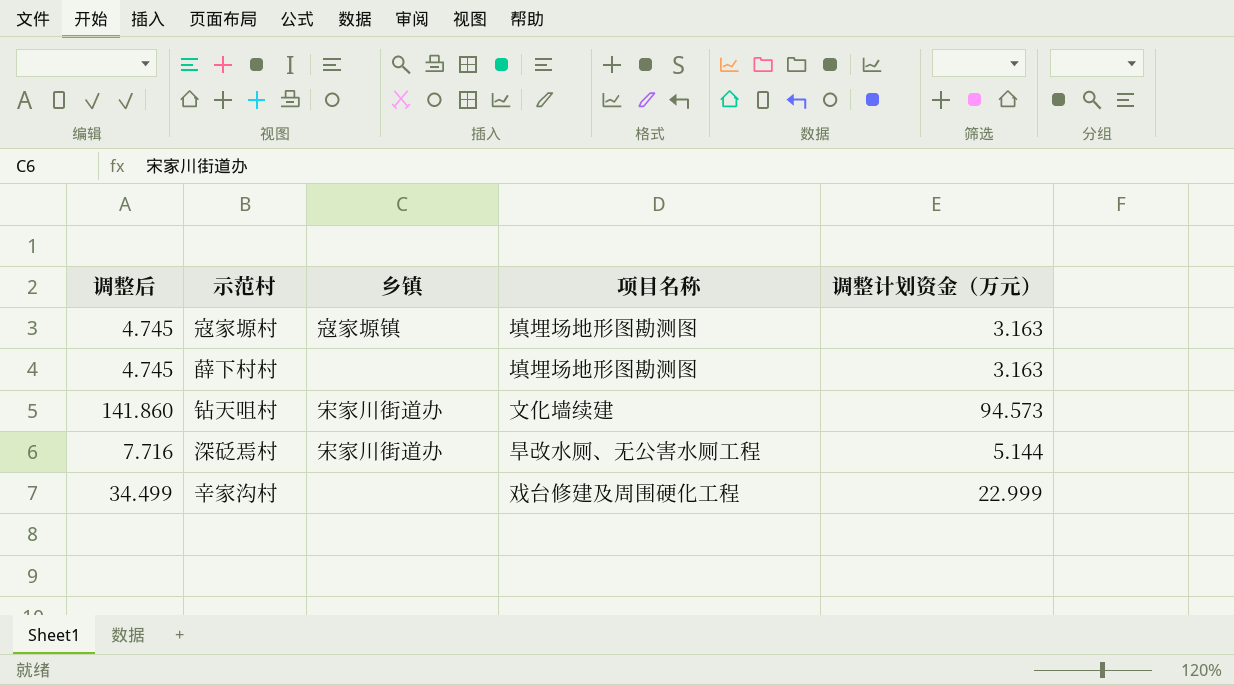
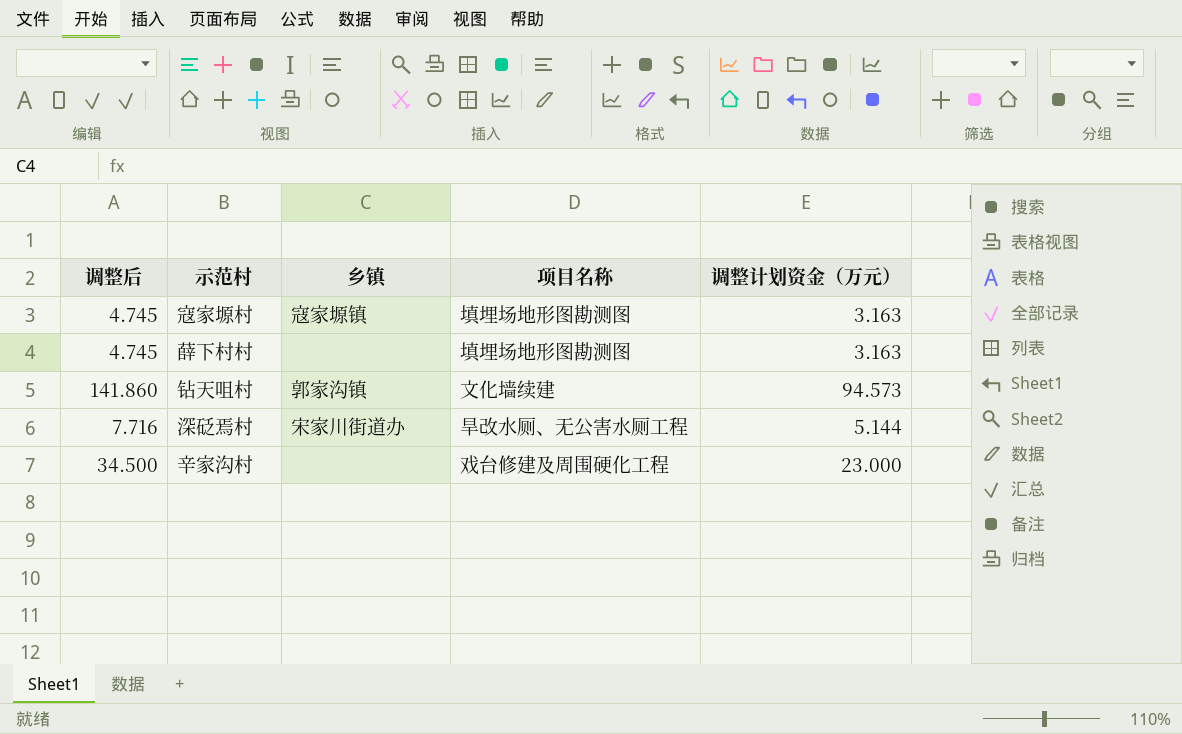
钻天咀村 | 乡镇: 宋家川街道办 -> 郭家沟镇
辛家沟村 | 调整后: 34.499 -> 34.500
辛家沟村 | 调整计划资金（万元）: 22.999 -> 23.000

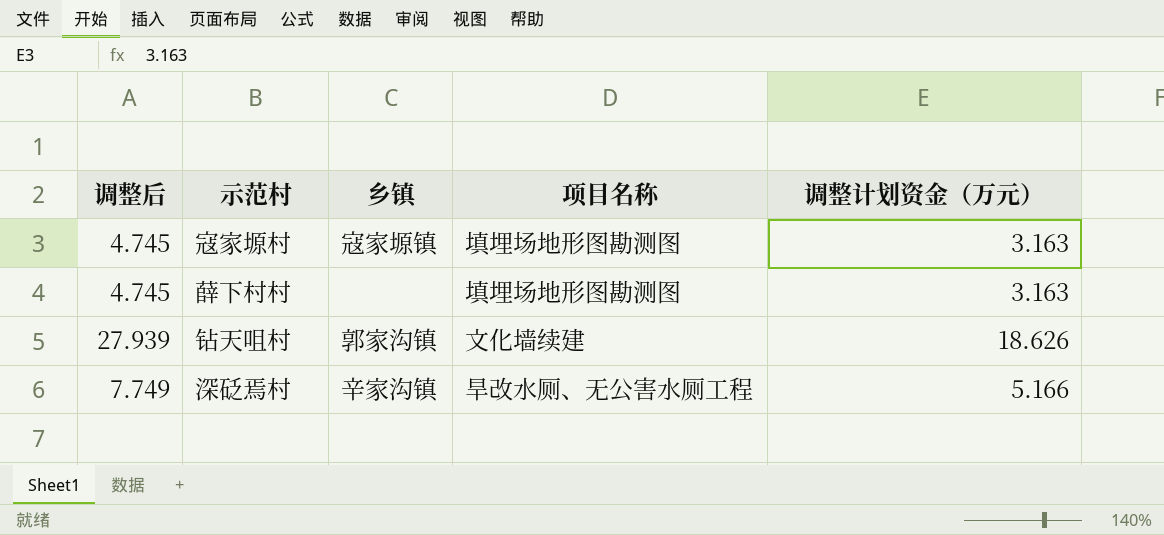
row 辛家沟村: 34.500 | none | 戏台修建及周围硬化工程 | 23.000 -> none
钻天咀村 | 调整后: 141.860 -> 27.939
钻天咀村 | 调整计划资金（万元）: 94.573 -> 18.626
深砭焉村 | 调整后: 7.716 -> 7.749
深砭焉村 | 乡镇: 宋家川街道办 -> 辛家沟镇
深砭焉村 | 调整计划资金（万元）: 5.144 -> 5.166

